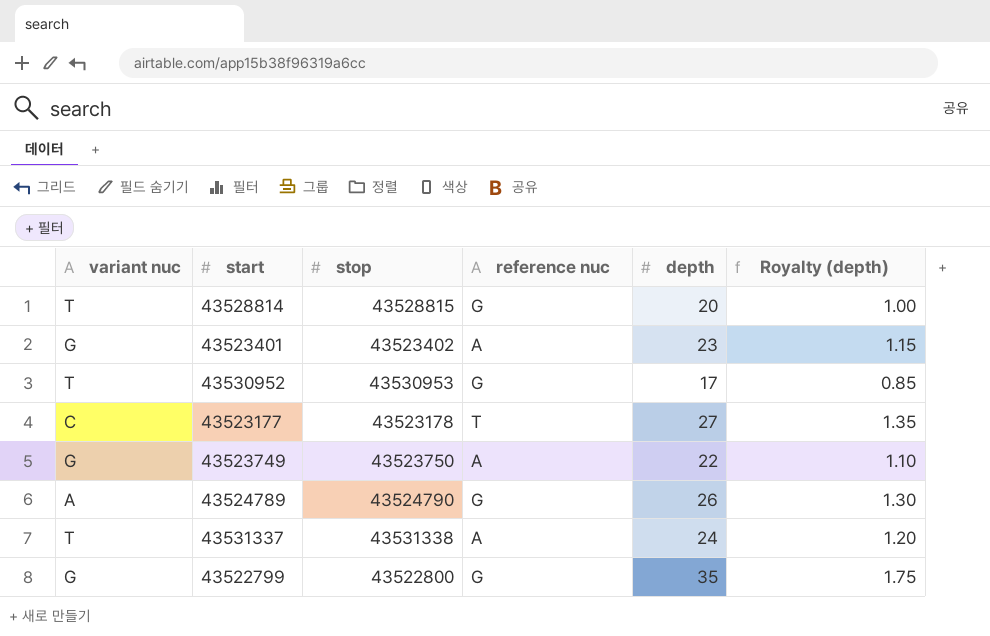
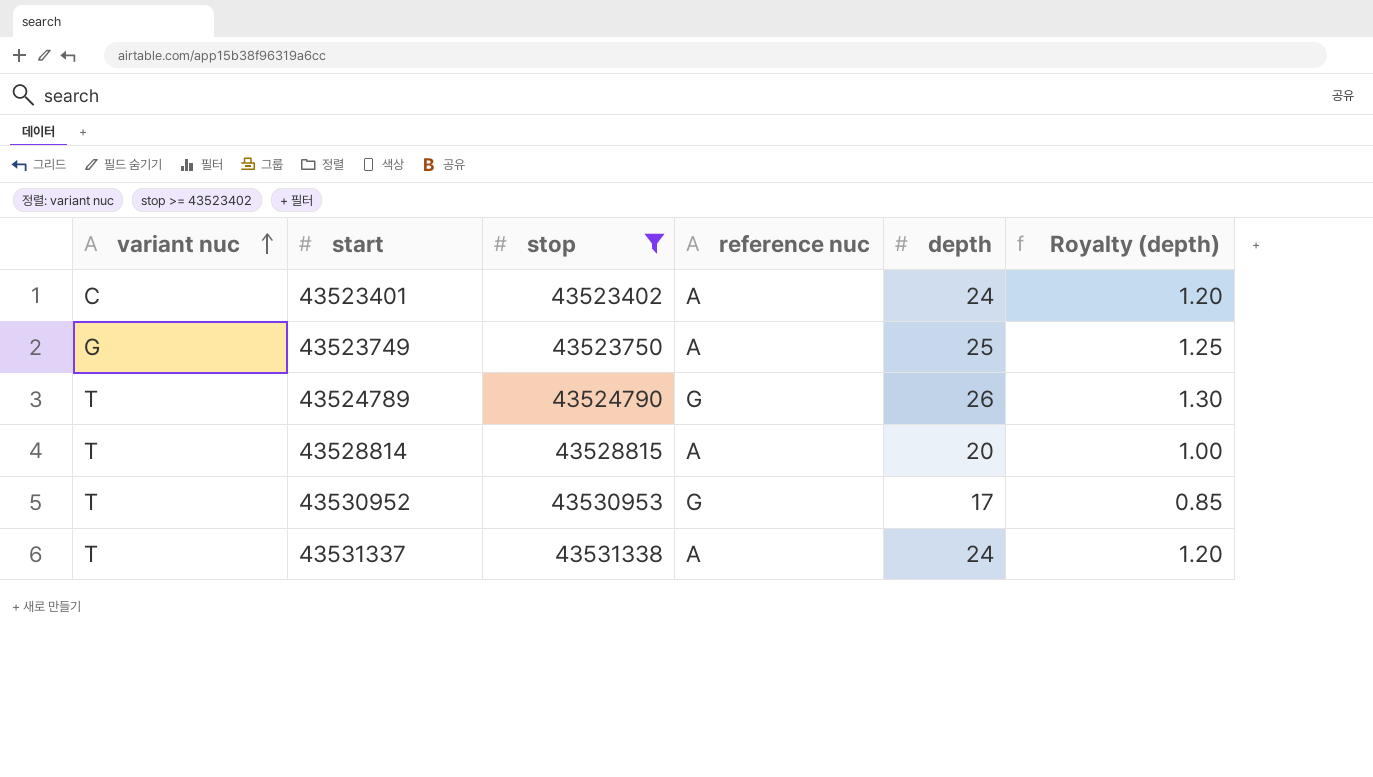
filter: none -> stop >= 43523402
row order: none -> variant nuc ascending
43523401 | variant nuc: G -> C
43523401 | depth: 23 -> 24
43523401 | Royalty (depth): 1.15 -> 1.20
43523749 | depth: 22 -> 25
43523749 | Royalty (depth): 1.10 -> 1.25
43524789 | variant nuc: A -> T
43528814 | reference nuc: G -> A

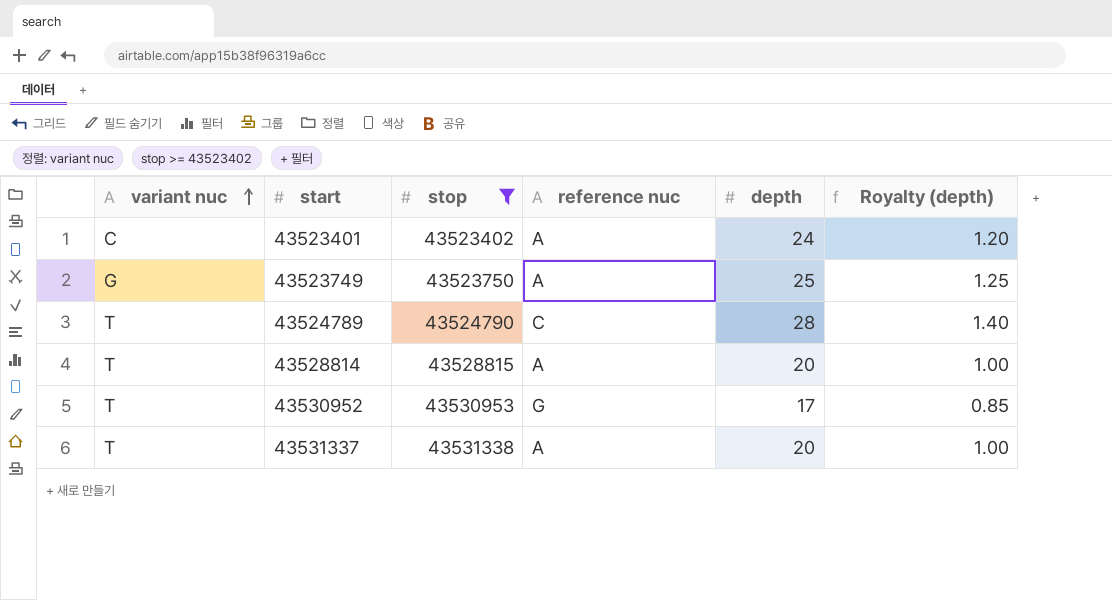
43524789 | reference nuc: G -> C
43524789 | depth: 26 -> 28
43524789 | Royalty (depth): 1.30 -> 1.40
43531337 | depth: 24 -> 20
43531337 | Royalty (depth): 1.20 -> 1.00

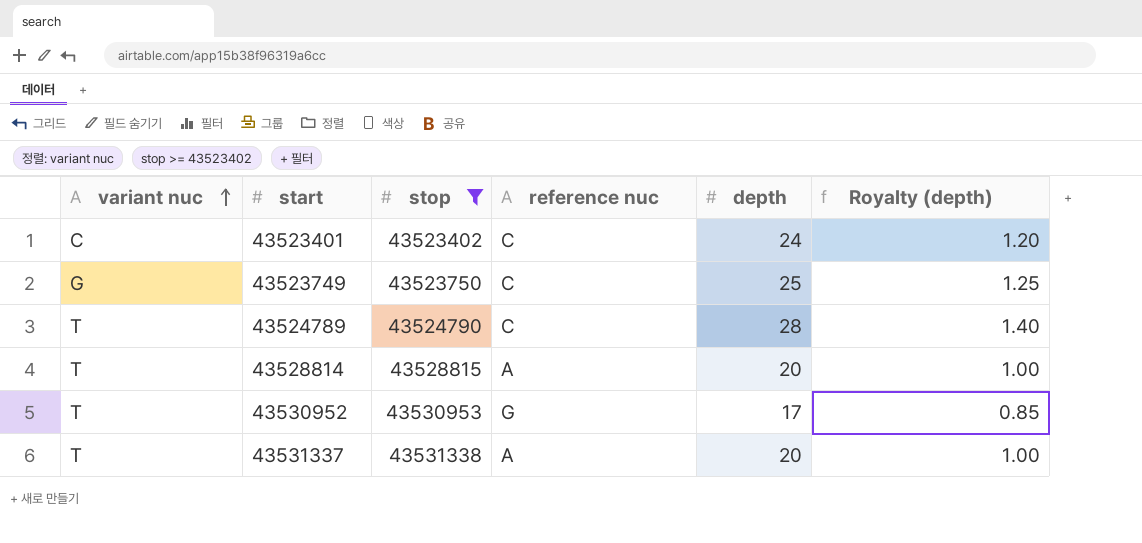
43523401 | reference nuc: A -> C
43523749 | reference nuc: A -> C

